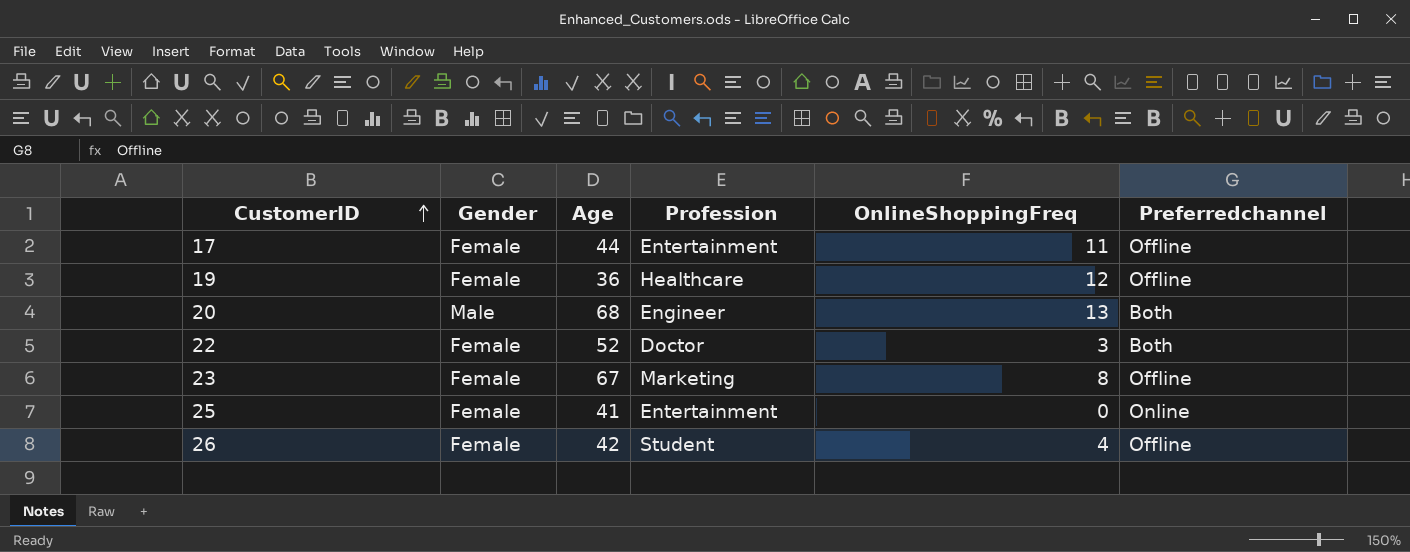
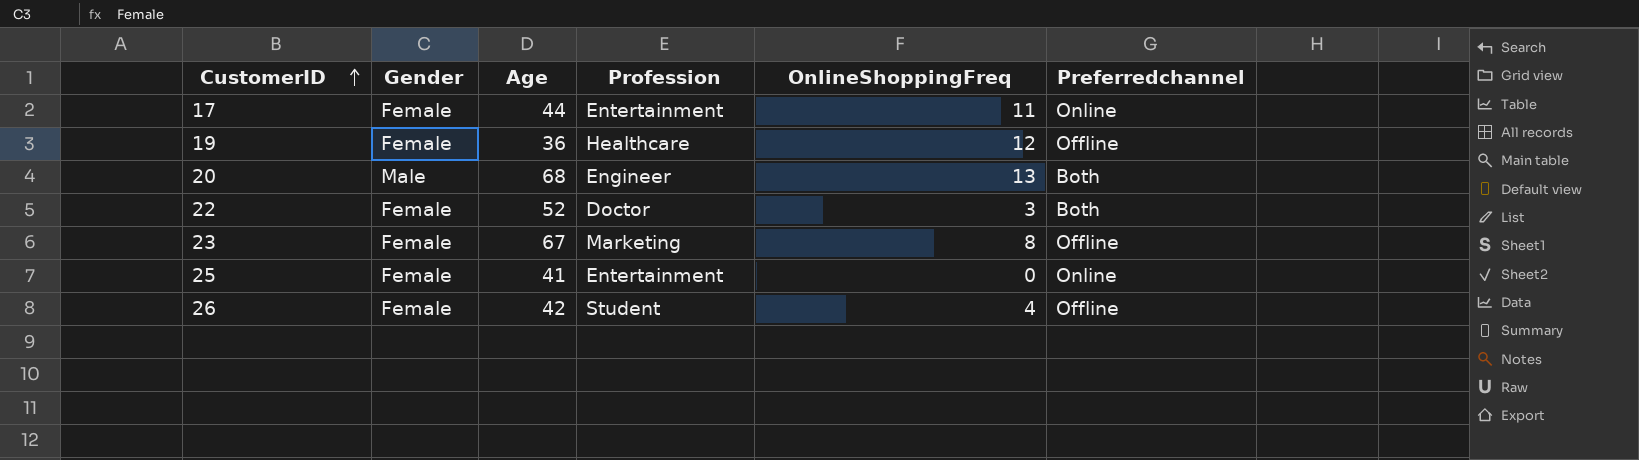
17 | Preferredchannel: Offline -> Online

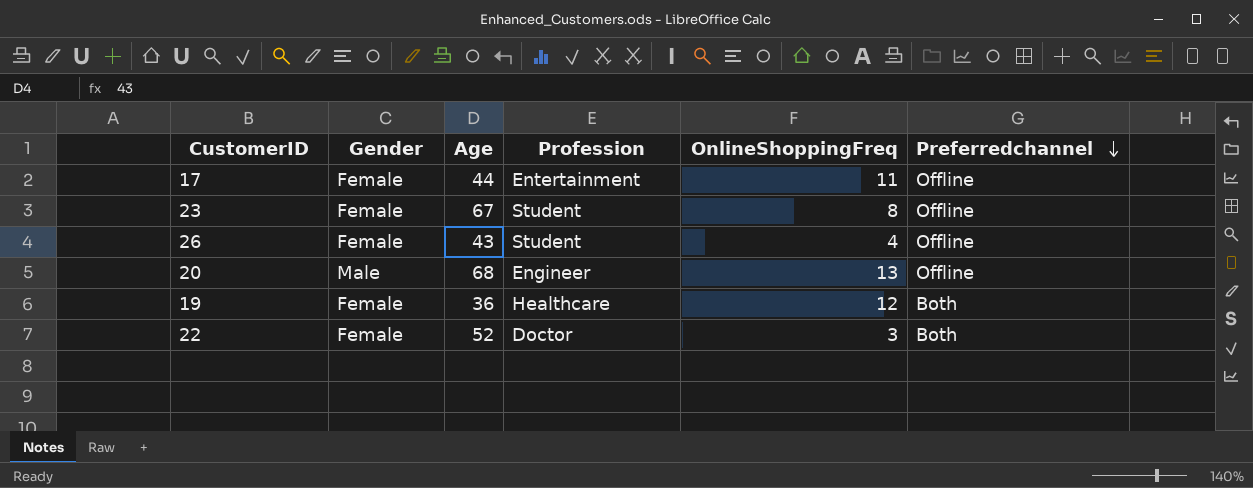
row order: CustomerID ascending -> Preferredchannel descending
row 25: Female | 41 | Entertainment | 0 | Online -> none
17 | Preferredchannel: Online -> Offline
23 | Profession: Marketing -> Student
26 | Age: 42 -> 43
20 | Preferredchannel: Both -> Offline
19 | Preferredchannel: Offline -> Both

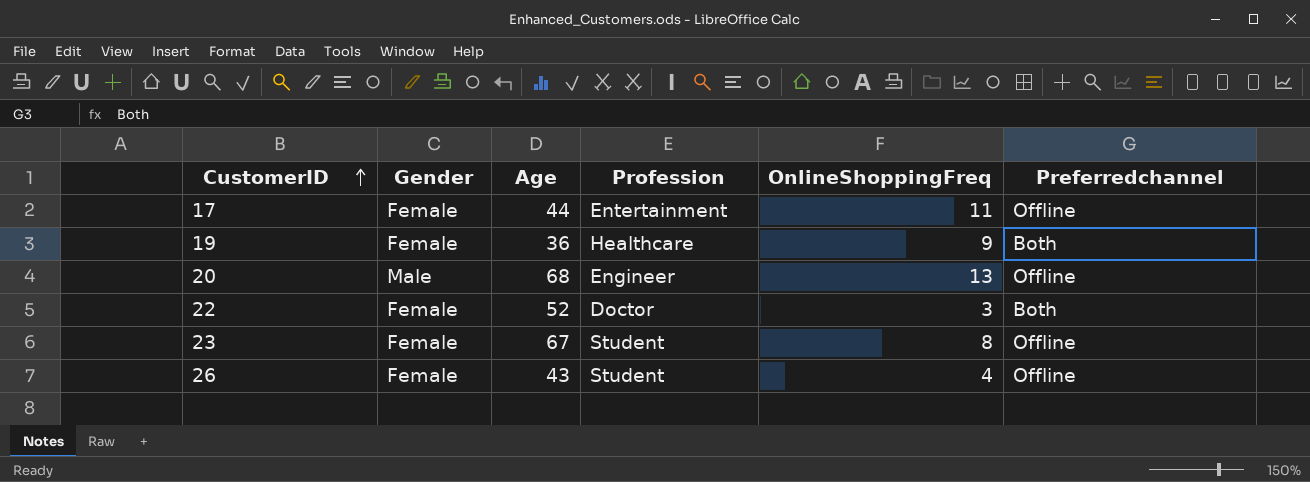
row order: Preferredchannel descending -> CustomerID ascending
19 | OnlineShoppingFreq: 12 -> 9

